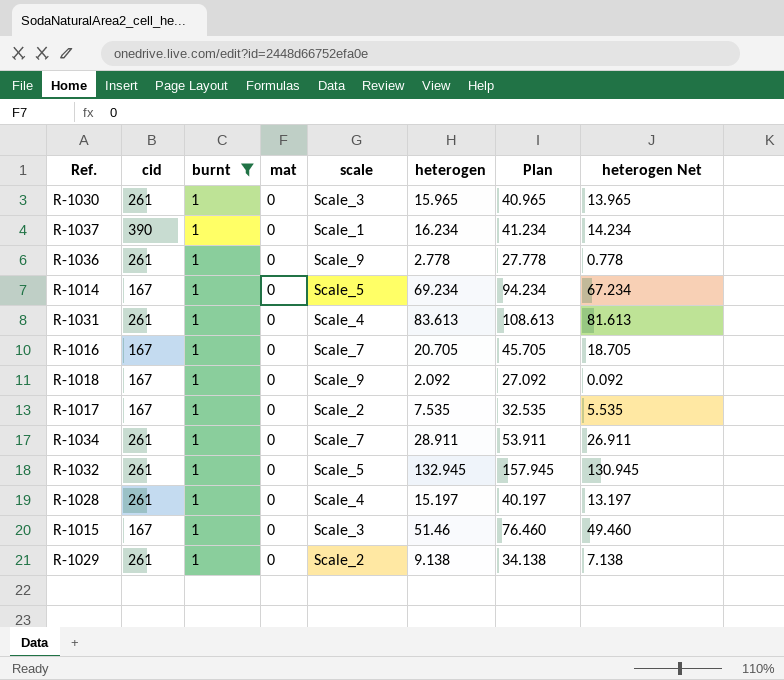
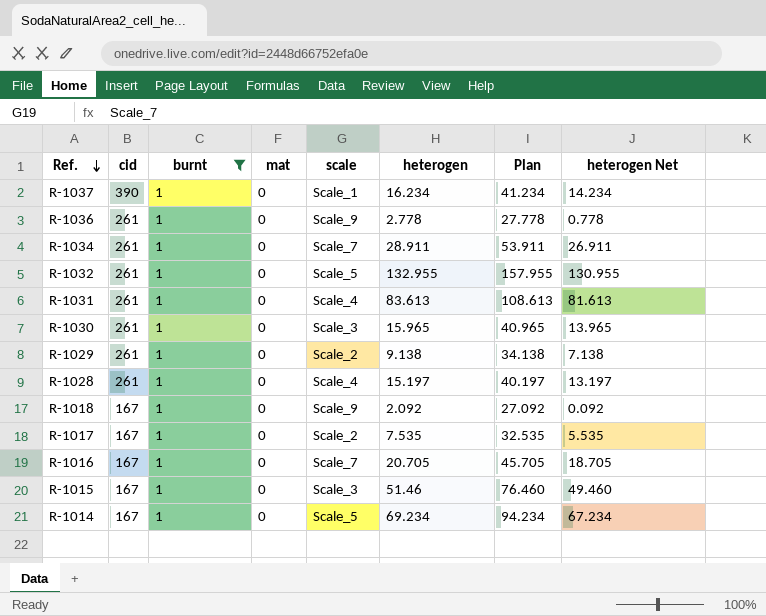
row order: none -> Ref. descending
R-1032 | heterogen: 132.945 -> 132.955
R-1032 | Plan: 157.945 -> 157.955
R-1032 | heterogen Net: 130.945 -> 130.955

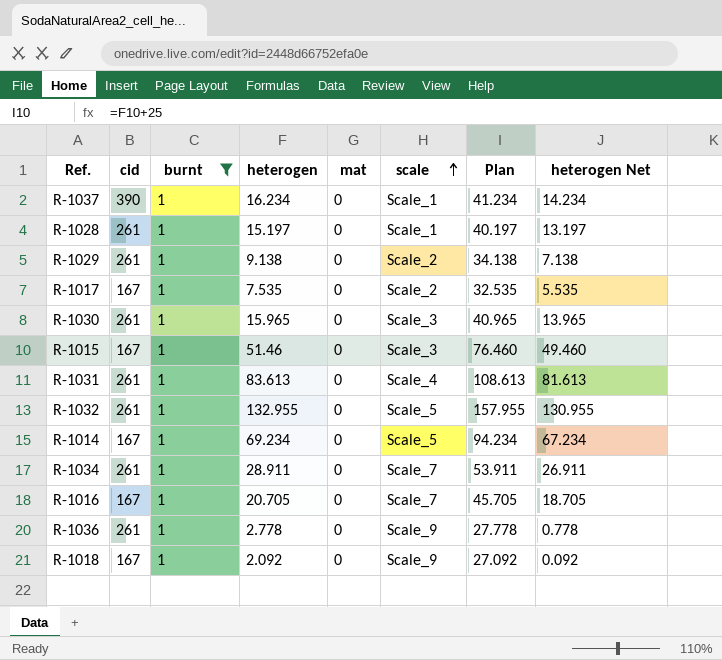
row order: Ref. descending -> scale ascending
column heterogen | position: 6 -> 4
R-1028 | scale: Scale_4 -> Scale_1

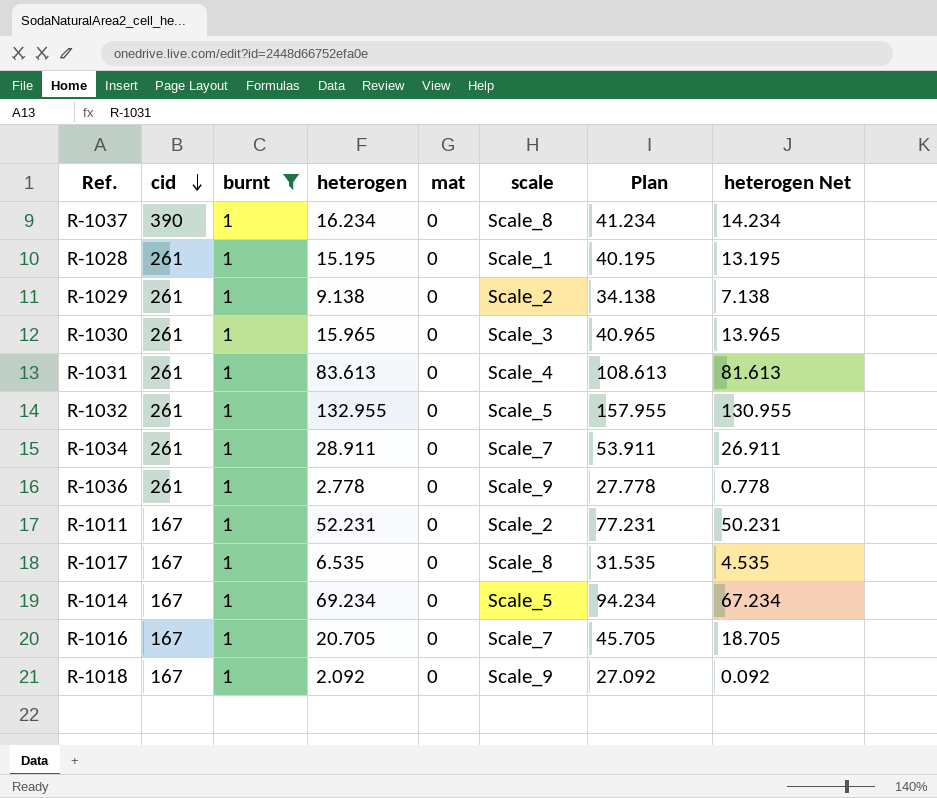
row order: scale ascending -> cid descending
row R-1015: 167 | 1 | 51.46 | 0 | Scale_3 | 76.460 | 49.460 -> none
R-1037 | scale: Scale_1 -> Scale_8
R-1028 | heterogen: 15.197 -> 15.195
R-1028 | Plan: 40.197 -> 40.195
R-1028 | heterogen Net: 13.197 -> 13.195
row R-1011: none -> 167 | 1 | 52.231 | 0 | Scale_2 | 77.231 | 50.231
R-1017 | heterogen: 7.535 -> 6.535
R-1017 | scale: Scale_2 -> Scale_8
R-1017 | Plan: 32.535 -> 31.535
R-1017 | heterogen Net: 5.535 -> 4.535

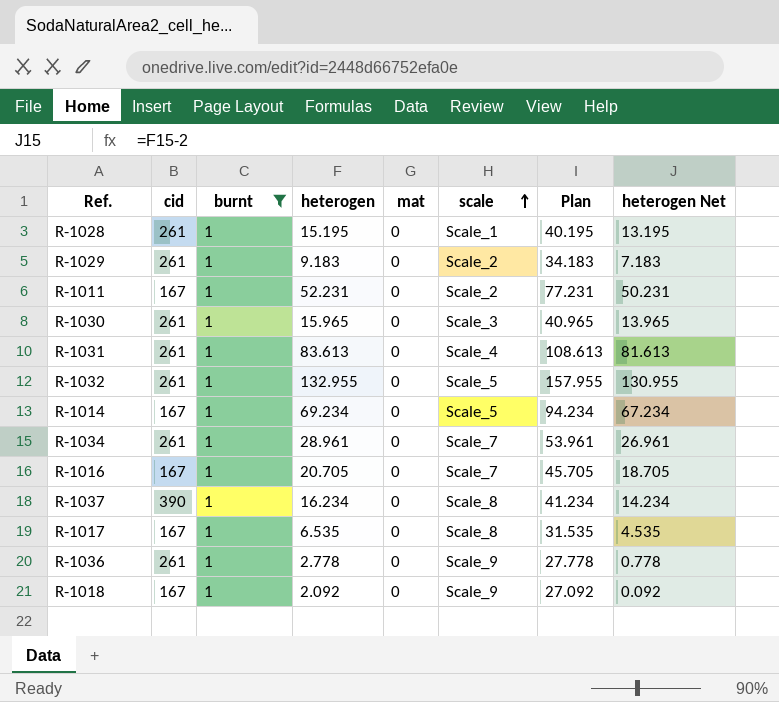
row order: cid descending -> scale ascending
R-1029 | heterogen: 9.138 -> 9.183
R-1029 | Plan: 34.138 -> 34.183
R-1029 | heterogen Net: 7.138 -> 7.183
R-1034 | heterogen: 28.911 -> 28.961
R-1034 | Plan: 53.911 -> 53.961
R-1034 | heterogen Net: 26.911 -> 26.961

